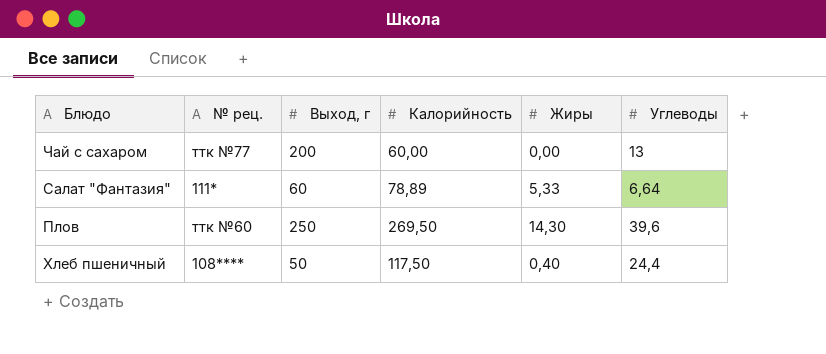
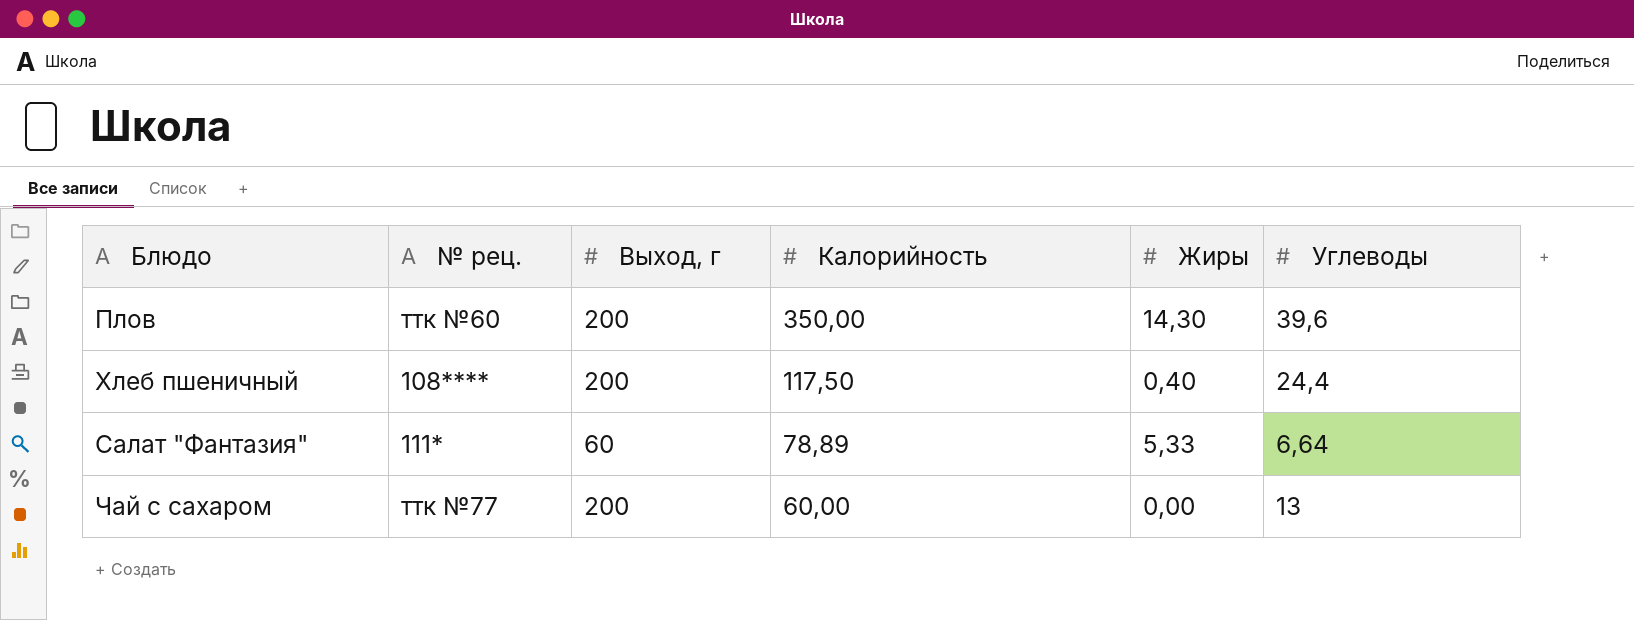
row order: none -> Калорийность descending
Плов | Выход, г: 250 -> 200
Плов | Калорийность: 269,50 -> 350,00
Хлеб пшеничный | Выход, г: 50 -> 200

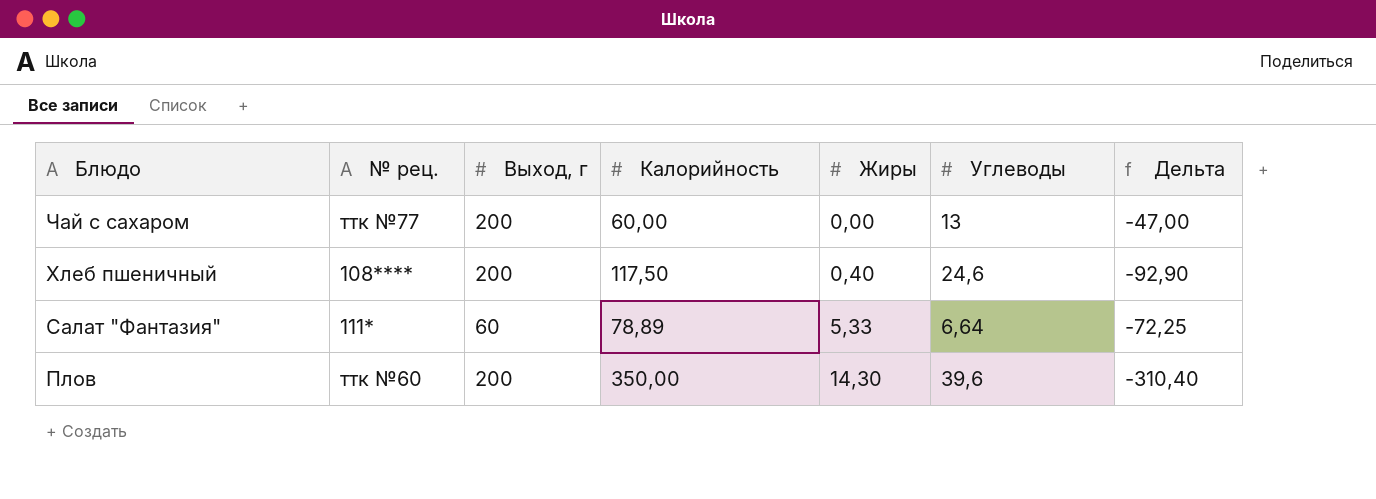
row order: Калорийность descending -> Блюдо descending
column Дельта | formula: none -> [Углеводы] - [Калорийность]
Хлеб пшеничный | Углеводы: 24,4 -> 24,6

